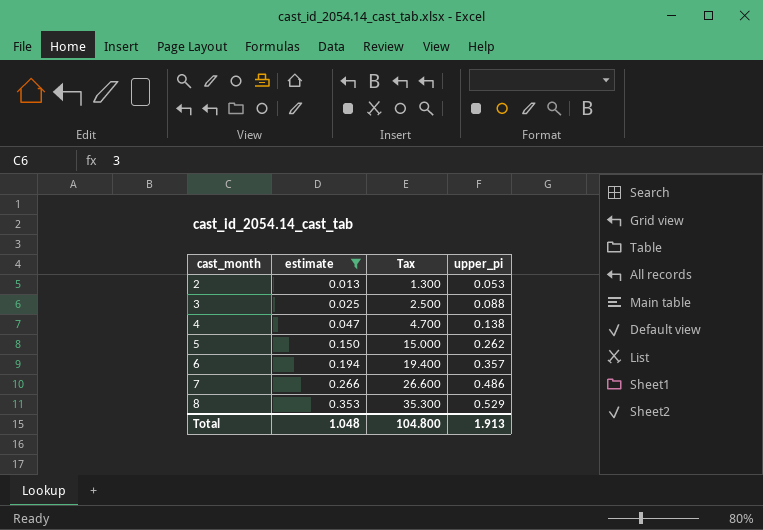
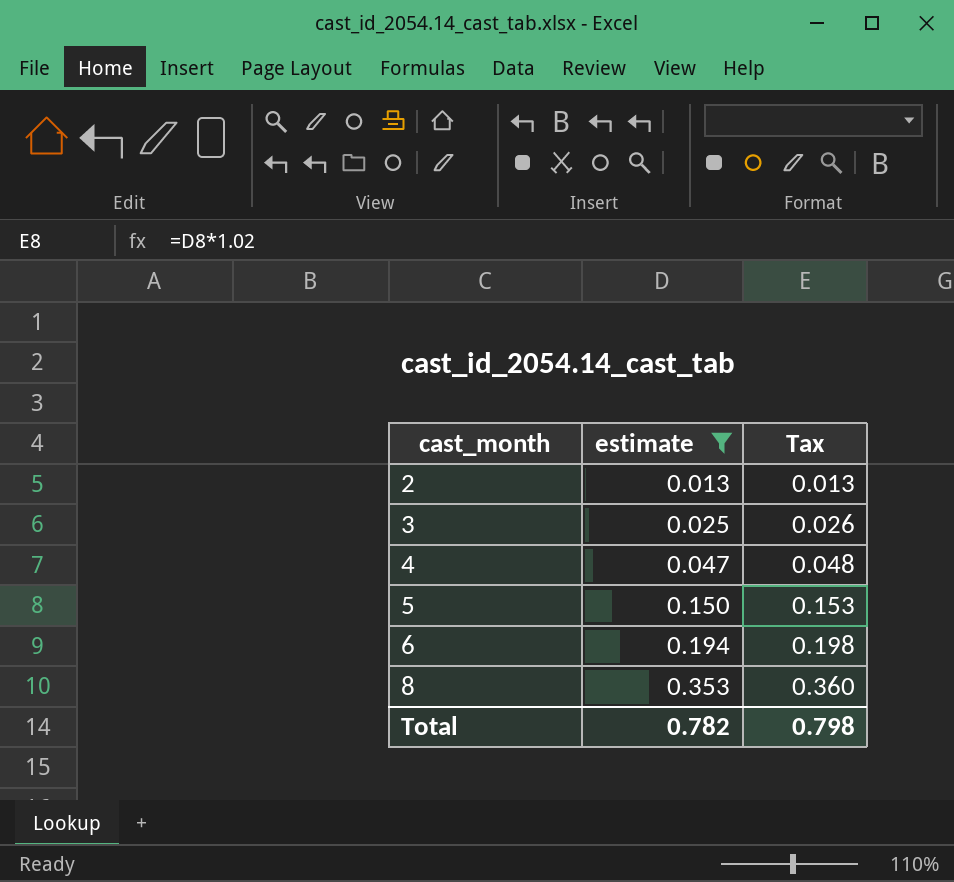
column upper_pi | position: 4 -> none
column Tax | formula: [estimate] * 100 -> [estimate] * 1.02
row 7: 0.266 | 26.600 | 0.486 -> none
Total | estimate: 1.048 -> 0.782
Total | Tax: 104.800 -> 0.798

